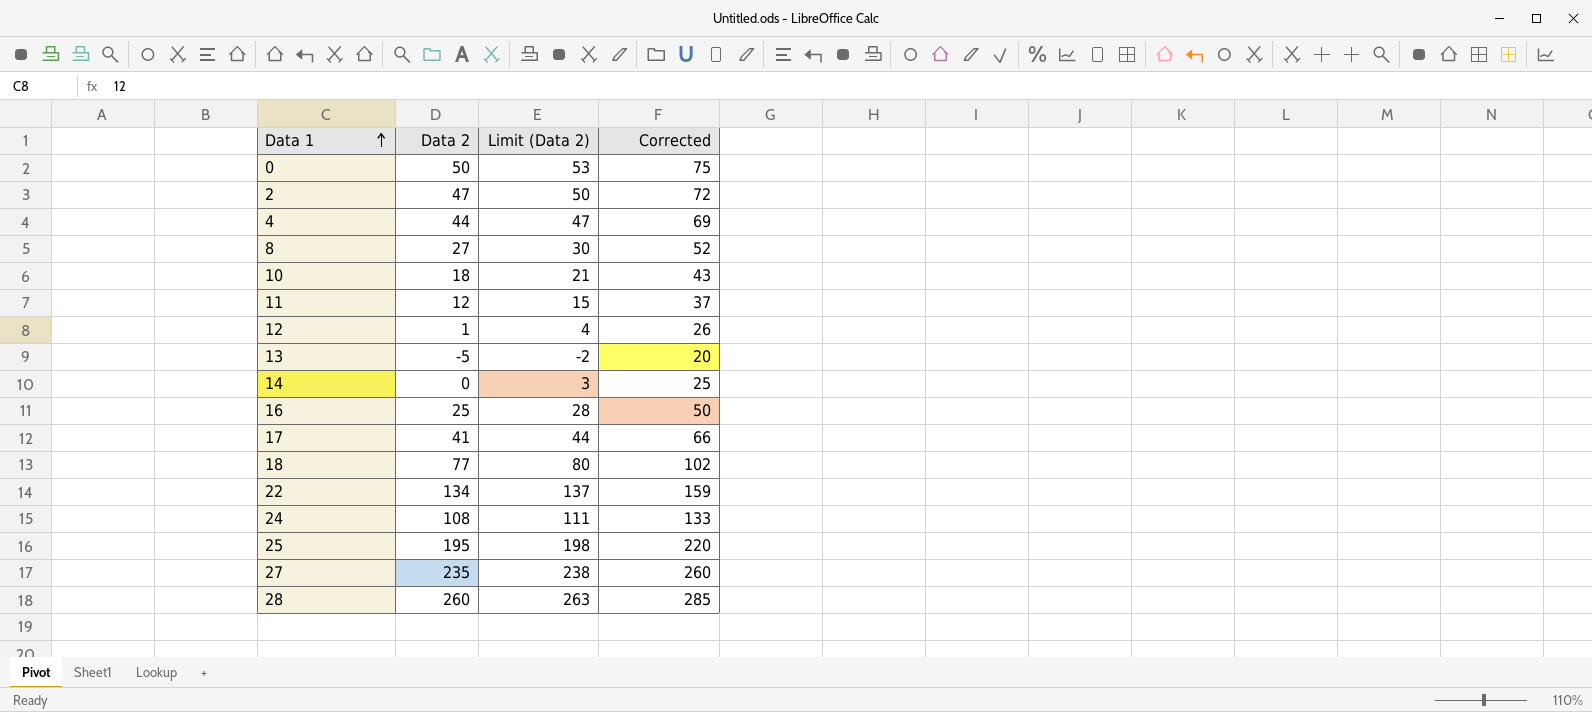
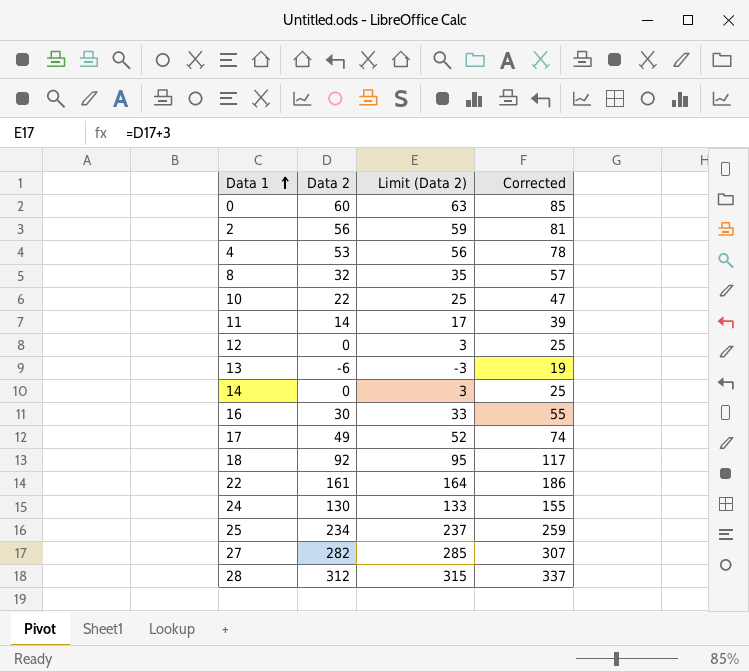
0 | Data 2: 50 -> 60
0 | Limit (Data 2): 53 -> 63
0 | Corrected: 75 -> 85
2 | Data 2: 47 -> 56
2 | Limit (Data 2): 50 -> 59
2 | Corrected: 72 -> 81
4 | Data 2: 44 -> 53
4 | Limit (Data 2): 47 -> 56
4 | Corrected: 69 -> 78
8 | Data 2: 27 -> 32
8 | Limit (Data 2): 30 -> 35
8 | Corrected: 52 -> 57
10 | Data 2: 18 -> 22
10 | Limit (Data 2): 21 -> 25
10 | Corrected: 43 -> 47
11 | Data 2: 12 -> 14
11 | Limit (Data 2): 15 -> 17
11 | Corrected: 37 -> 39
12 | Data 2: 1 -> 0
12 | Limit (Data 2): 4 -> 3
12 | Corrected: 26 -> 25
13 | Data 2: -5 -> -6
13 | Limit (Data 2): -2 -> -3
13 | Corrected: 20 -> 19
16 | Data 2: 25 -> 30
16 | Limit (Data 2): 28 -> 33
16 | Corrected: 50 -> 55
17 | Data 2: 41 -> 49
17 | Limit (Data 2): 44 -> 52
17 | Corrected: 66 -> 74
18 | Data 2: 77 -> 92
18 | Limit (Data 2): 80 -> 95
18 | Corrected: 102 -> 117
22 | Data 2: 134 -> 161
22 | Limit (Data 2): 137 -> 164
22 | Corrected: 159 -> 186
24 | Data 2: 108 -> 130
24 | Limit (Data 2): 111 -> 133
24 | Corrected: 133 -> 155
25 | Data 2: 195 -> 234
25 | Limit (Data 2): 198 -> 237
25 | Corrected: 220 -> 259
27 | Data 2: 235 -> 282
27 | Limit (Data 2): 238 -> 285
27 | Corrected: 260 -> 307
28 | Data 2: 260 -> 312
28 | Limit (Data 2): 263 -> 315
28 | Corrected: 285 -> 337

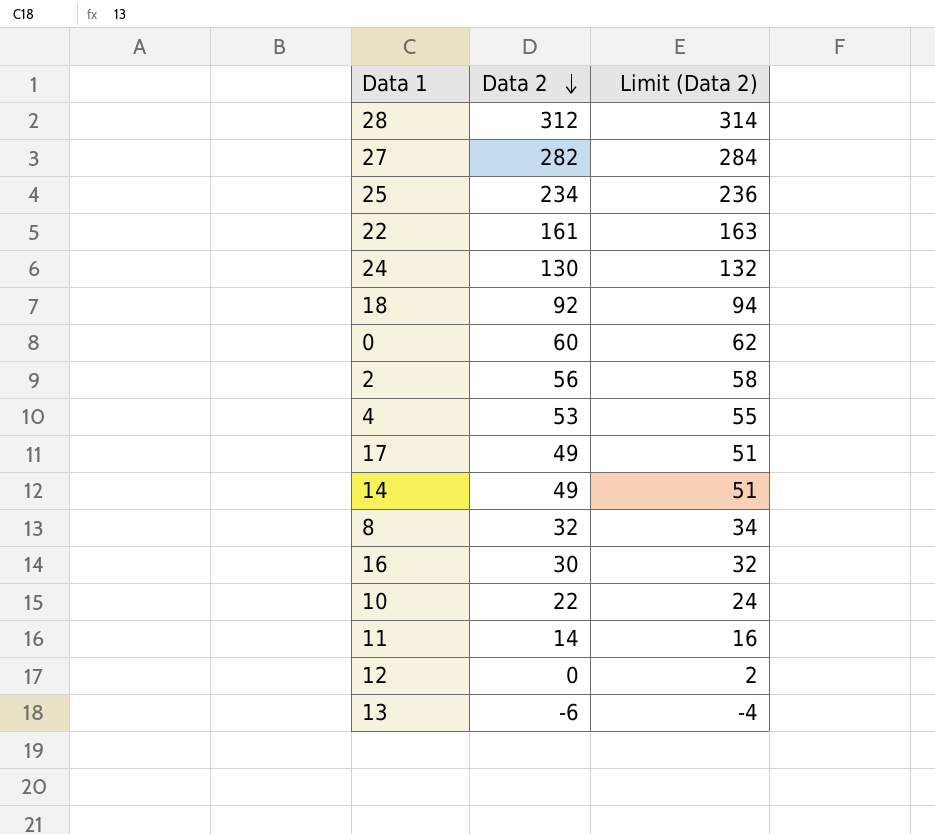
row order: Data 1 ascending -> Data 2 descending
column Corrected | formula: [Data 2] + 25 -> none
column Limit (Data 2) | formula: [Data 2] + 3 -> [Data 2] + 2
14 | Data 2: 0 -> 49

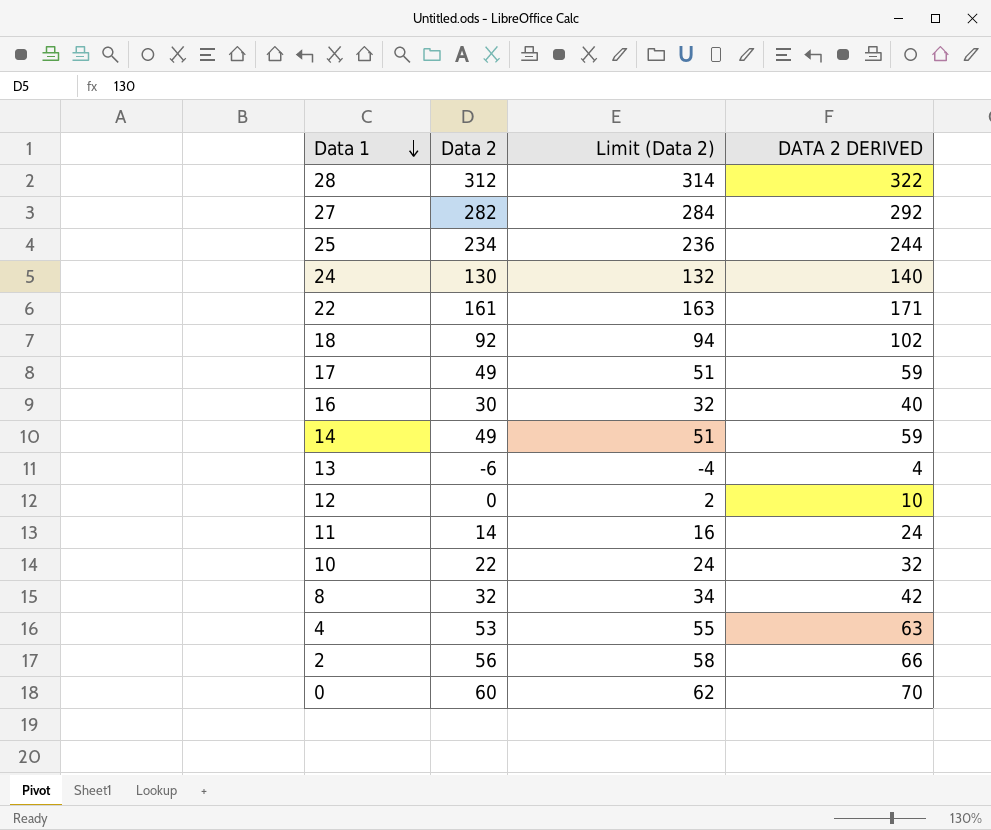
row order: Data 2 descending -> Data 1 descending
column DATA 2 DERIVED | formula: none -> [Data 2] + 10

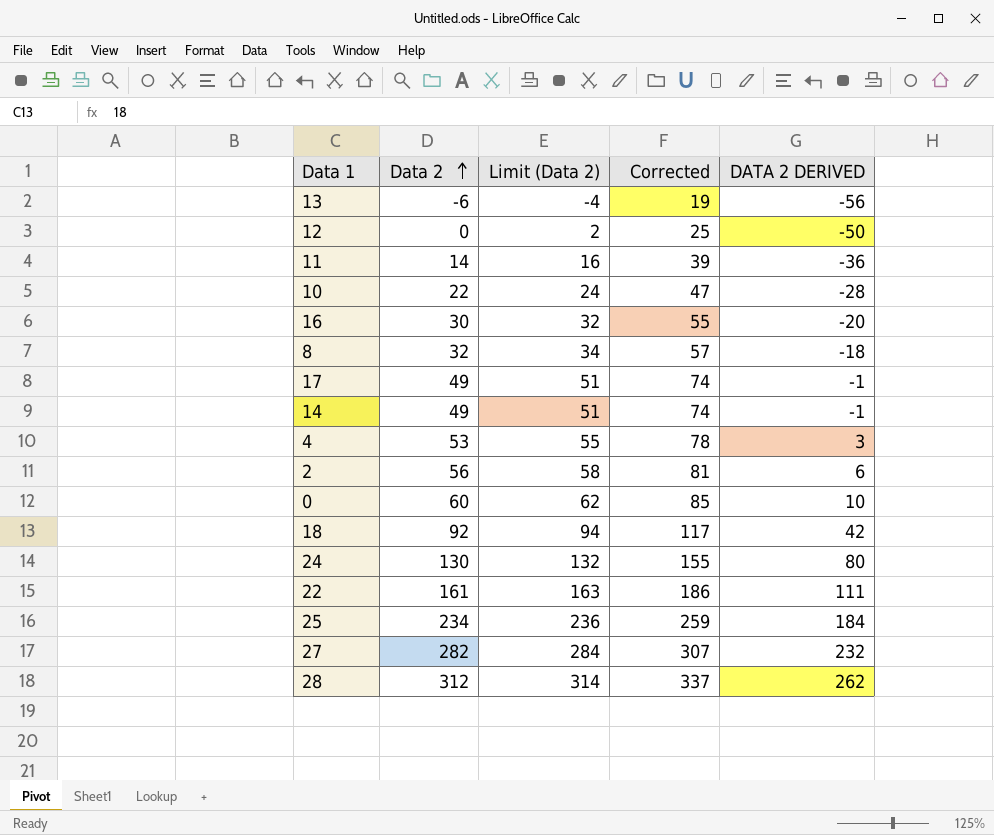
row order: Data 1 descending -> Data 2 ascending
column Corrected | formula: none -> [Data 2] + 25
column DATA 2 DERIVED | formula: [Data 2] + 10 -> [Data 2] - 50

